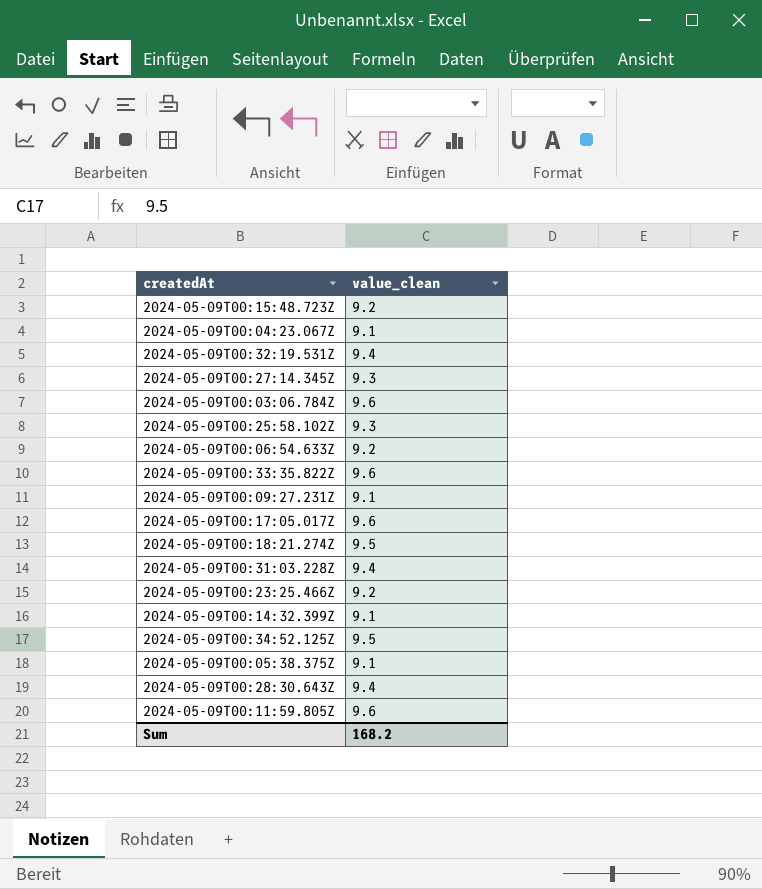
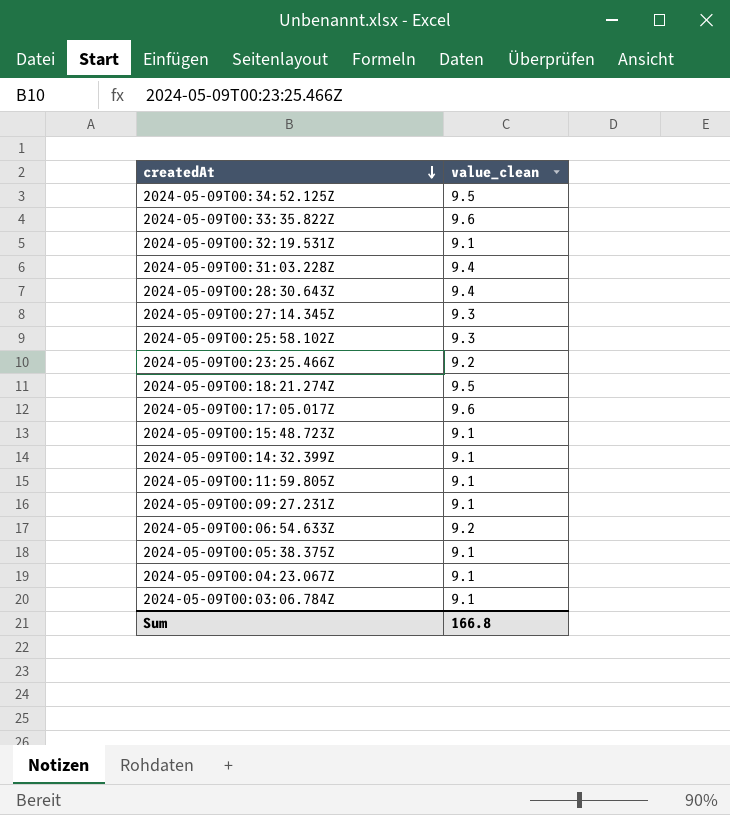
row order: none -> createdAt descending
2024-05-09T00:32:19.531Z | value_clean: 9.4 -> 9.1
2024-05-09T00:15:48.723Z | value_clean: 9.2 -> 9.1
2024-05-09T00:11:59.805Z | value_clean: 9.6 -> 9.1
2024-05-09T00:03:06.784Z | value_clean: 9.6 -> 9.1
Sum | value_clean: 168.2 -> 166.8

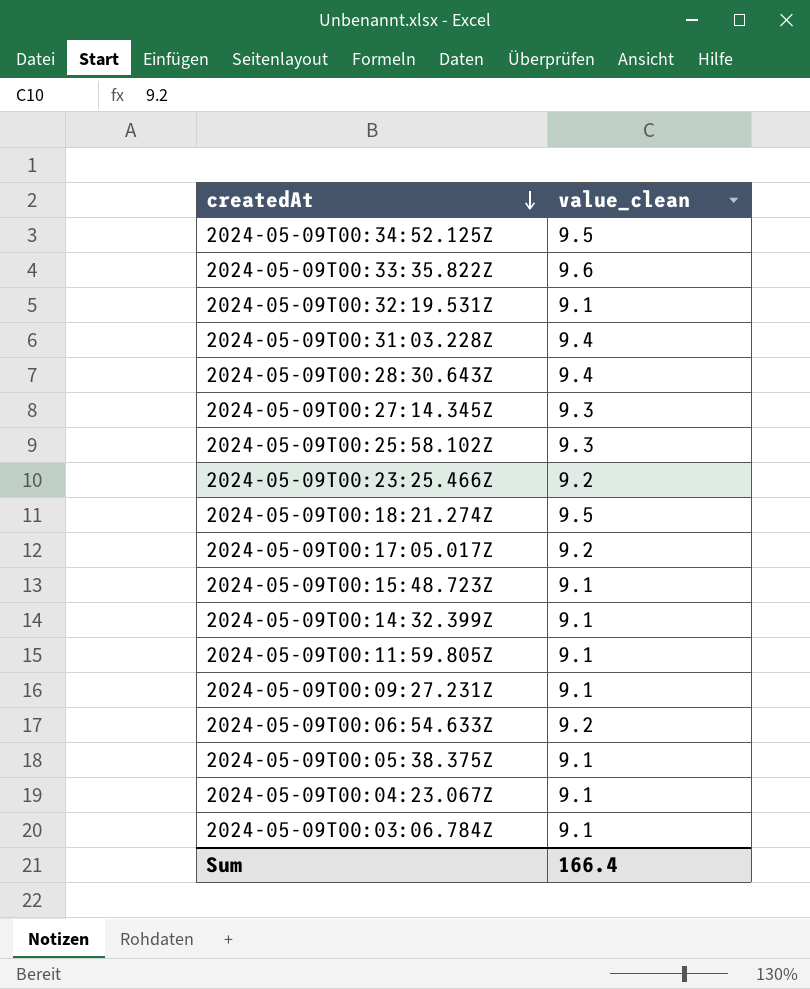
2024-05-09T00:17:05.017Z | value_clean: 9.6 -> 9.2
Sum | value_clean: 166.8 -> 166.4

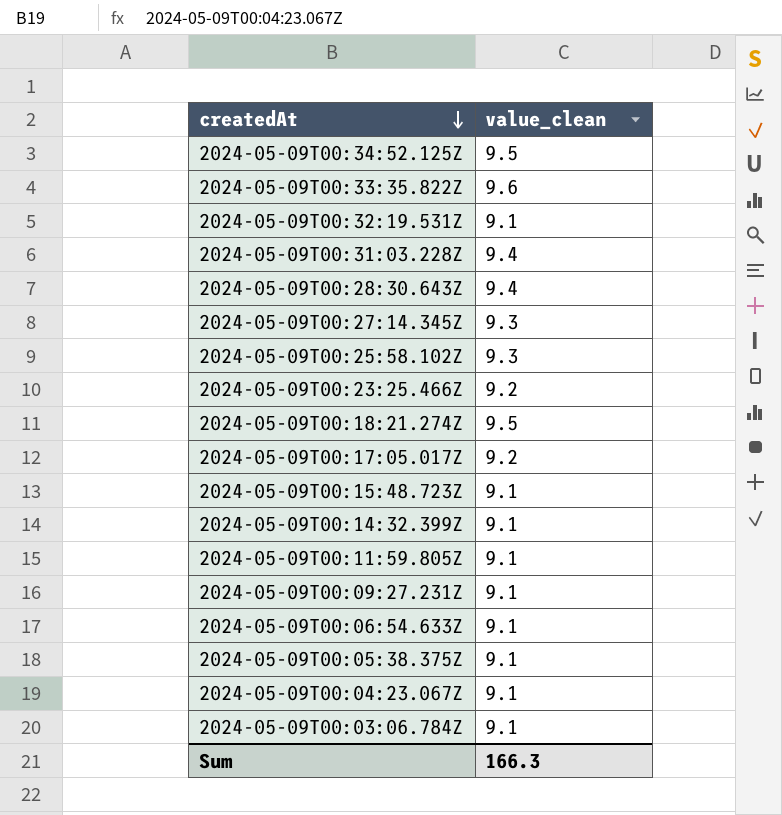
2024-05-09T00:06:54.633Z | value_clean: 9.2 -> 9.1
Sum | value_clean: 166.4 -> 166.3

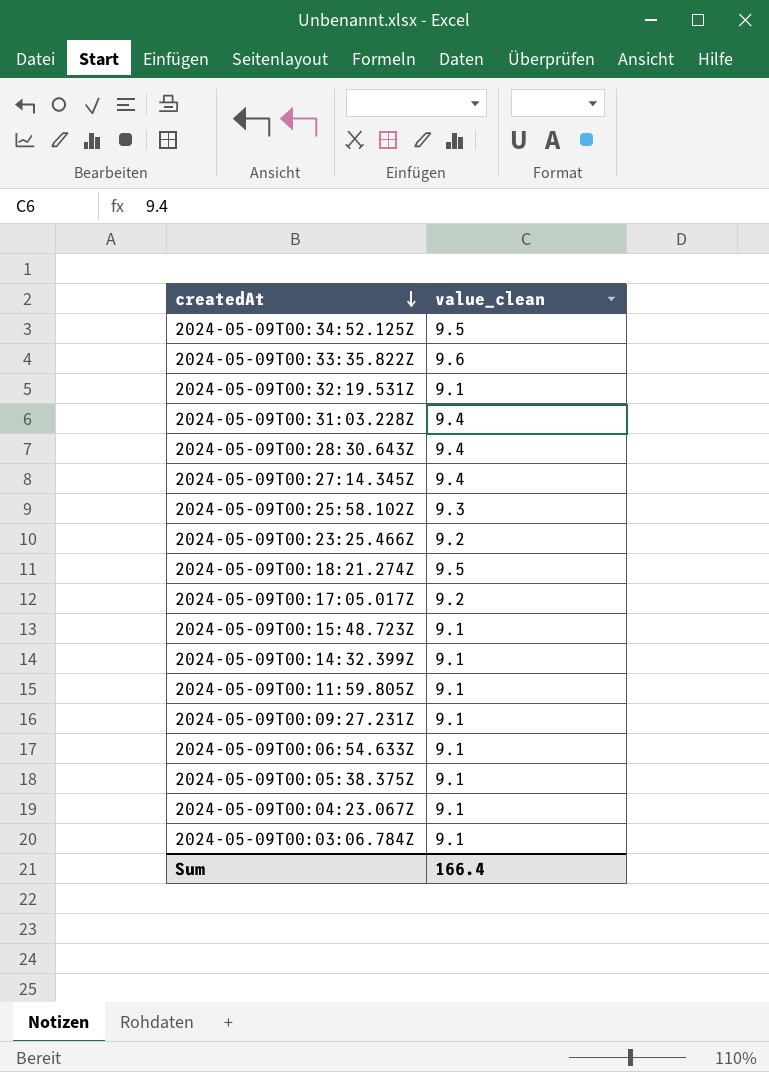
2024-05-09T00:27:14.345Z | value_clean: 9.3 -> 9.4
Sum | value_clean: 166.3 -> 166.4

